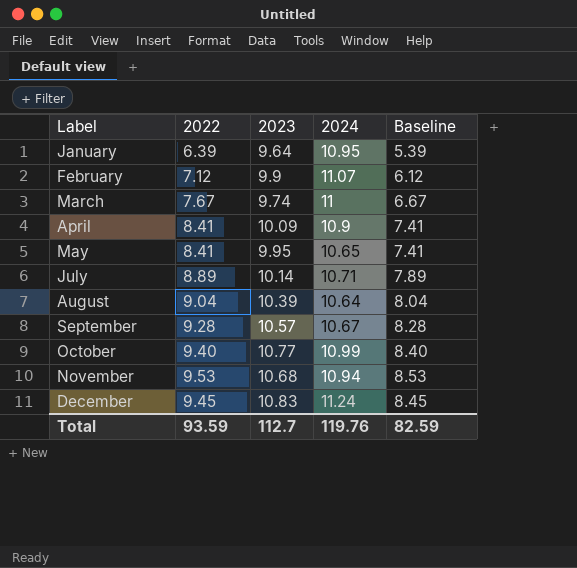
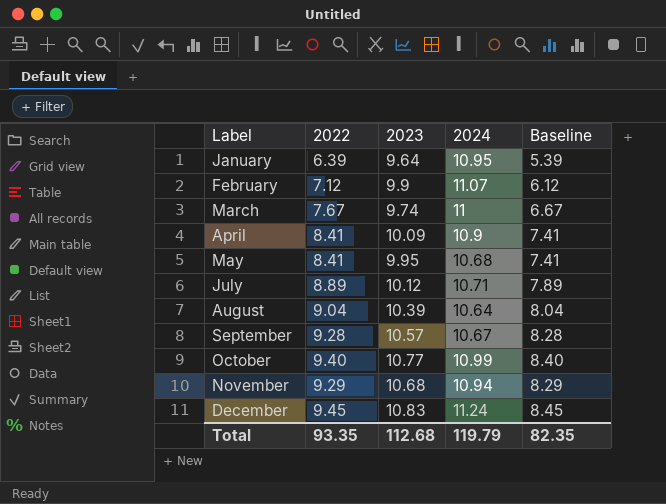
May | 2024: 10.65 -> 10.68
July | 2023: 10.14 -> 10.12
November | 2022: 9.53 -> 9.29
November | Baseline: 8.53 -> 8.29
Total | 2022: 93.59 -> 93.35
Total | 2023: 112.7 -> 112.68
Total | 2024: 119.76 -> 119.79
Total | Baseline: 82.59 -> 82.35

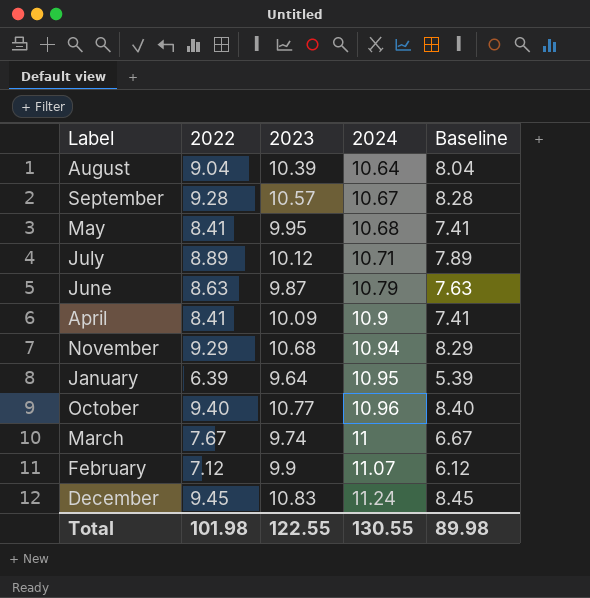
row order: Label ascending -> 2024 ascending
row June: none -> 8.63 | 9.87 | 10.79 | 7.63
October | 2024: 10.99 -> 10.96
Total | 2022: 93.35 -> 101.98
Total | 2023: 112.68 -> 122.55
Total | 2024: 119.79 -> 130.55
Total | Baseline: 82.35 -> 89.98

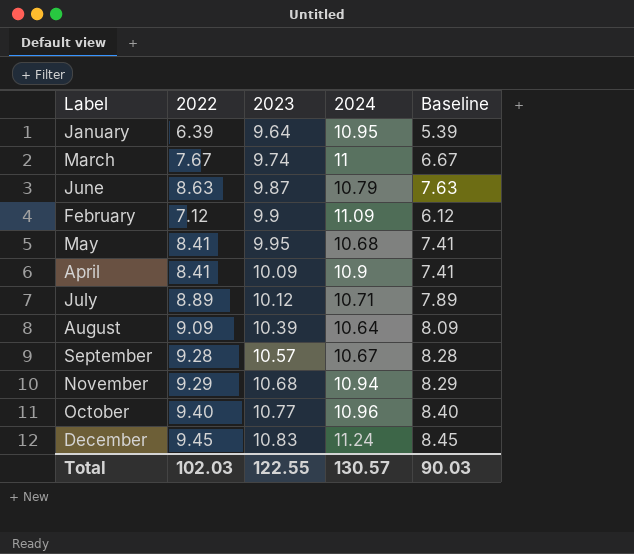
row order: 2024 ascending -> 2023 ascending
February | 2024: 11.07 -> 11.09
August | 2022: 9.04 -> 9.09
August | Baseline: 8.04 -> 8.09
Total | 2022: 101.98 -> 102.03
Total | 2024: 130.55 -> 130.57
Total | Baseline: 89.98 -> 90.03

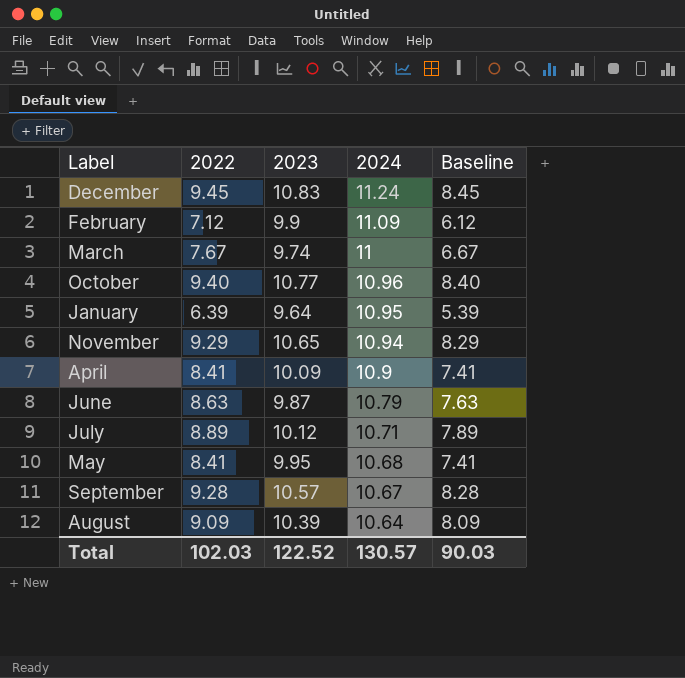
row order: 2023 ascending -> 2024 descending
November | 2023: 10.68 -> 10.65
Total | 2023: 122.55 -> 122.52

